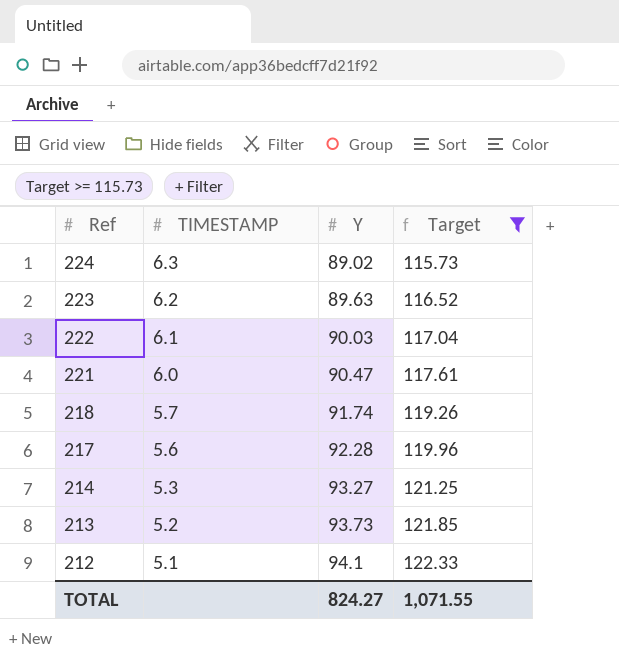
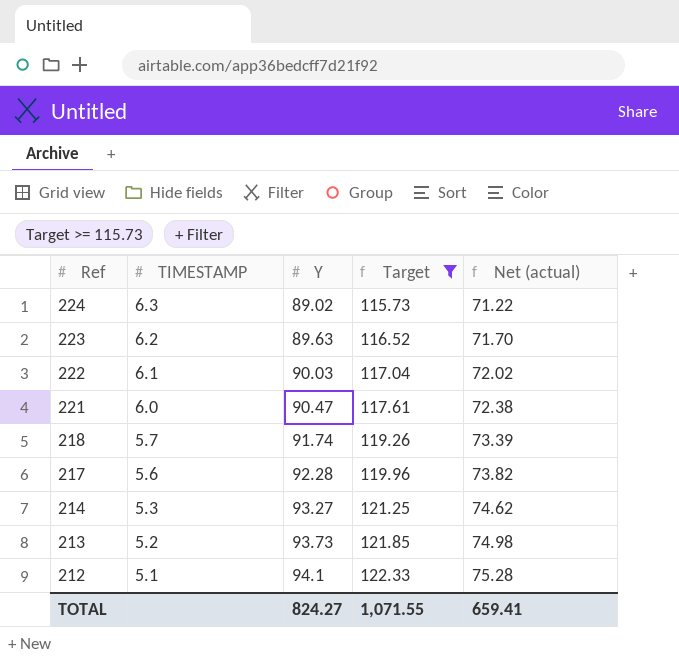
column Net (actual) | formula: none -> [Y] * 0.8

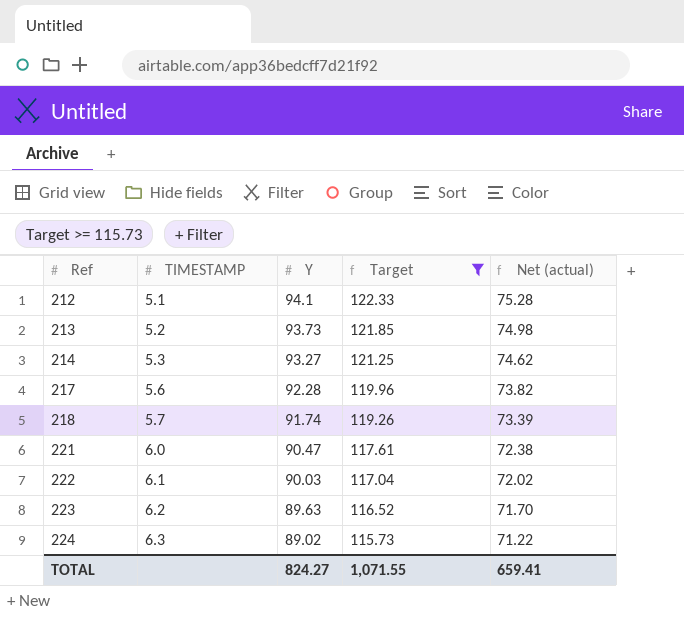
row order: Ref descending -> Ref ascending

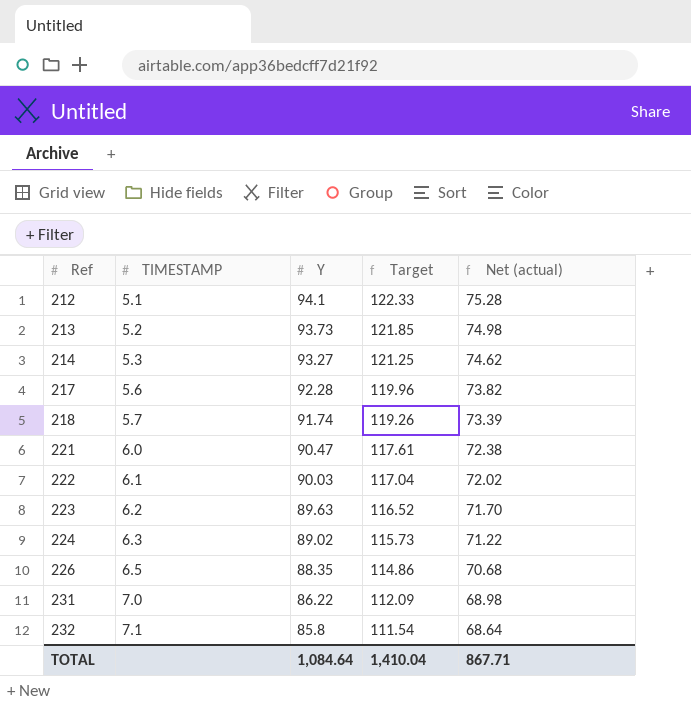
filter: Target >= 115.73 -> none
TOTAL | Y: 824.27 -> 1,084.64
TOTAL | Target: 1,071.55 -> 1,410.04
TOTAL | Net (actual): 659.41 -> 867.71

